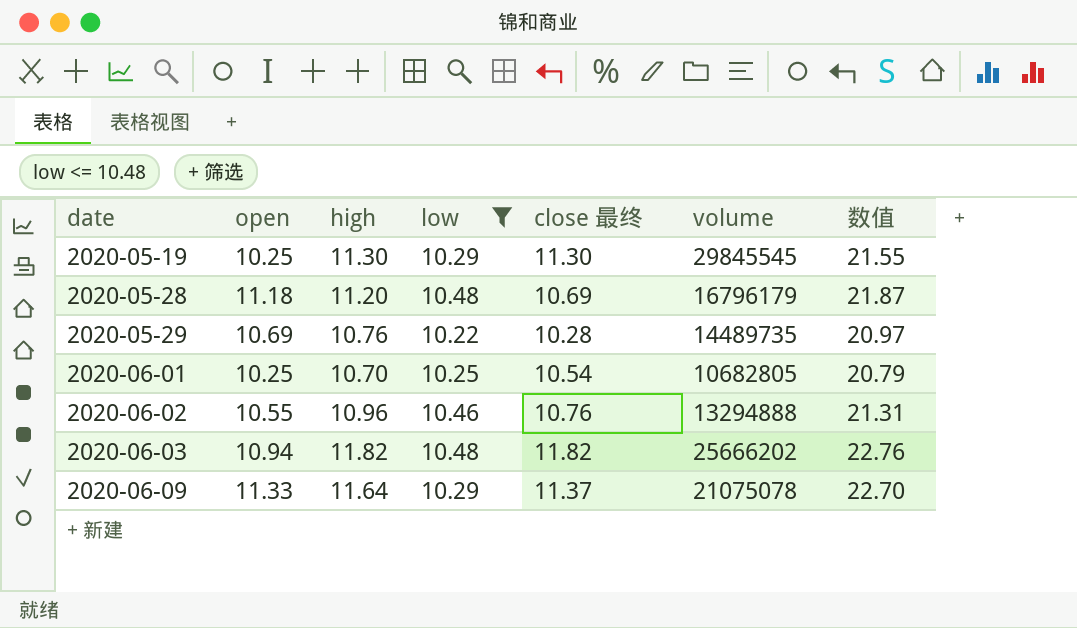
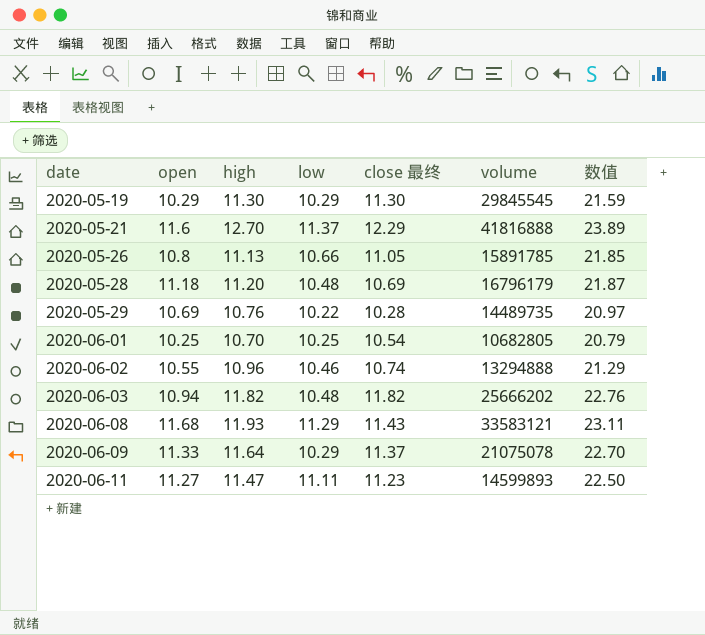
filter: low <= 10.48 -> none
2020-05-19 | open: 10.25 -> 10.29
2020-05-19 | 数值: 21.55 -> 21.59
2020-06-02 | close 最终: 10.76 -> 10.74
2020-06-02 | 数值: 21.31 -> 21.29

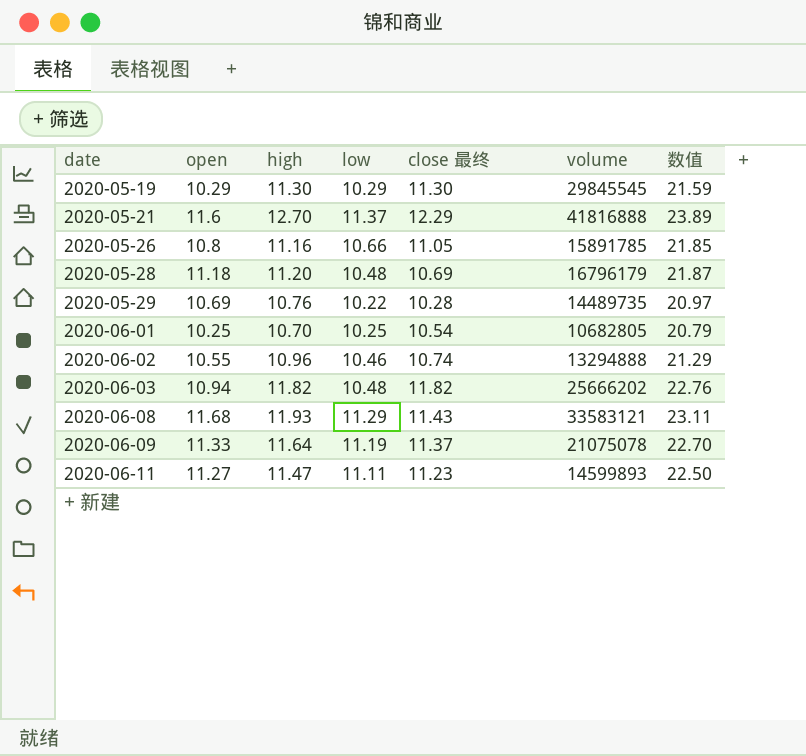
2020-05-26 | high: 11.13 -> 11.16
2020-06-09 | low: 10.29 -> 11.19

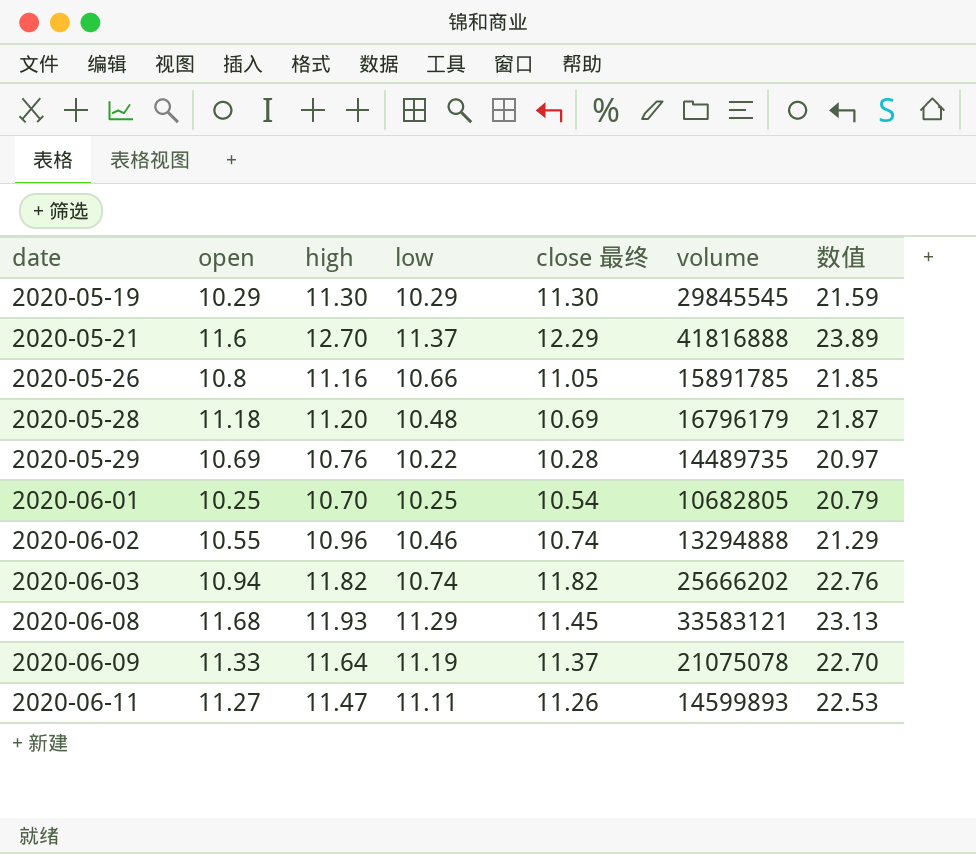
2020-06-03 | low: 10.48 -> 10.74
2020-06-08 | close 最终: 11.43 -> 11.45
2020-06-08 | 数值: 23.11 -> 23.13
2020-06-11 | close 最终: 11.23 -> 11.26
2020-06-11 | 数值: 22.50 -> 22.53

